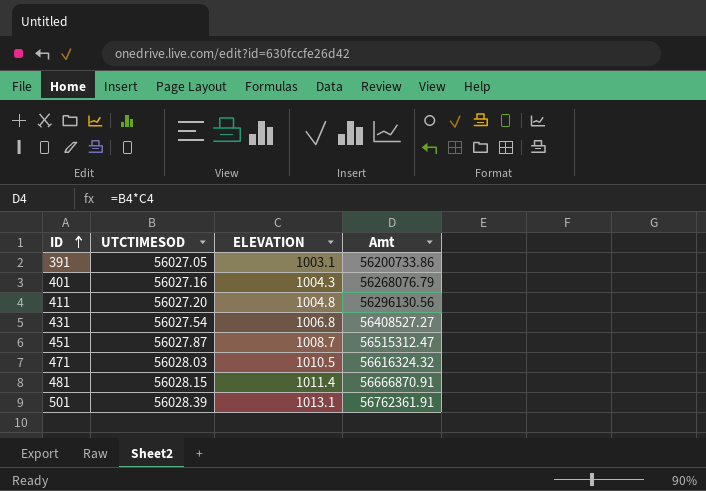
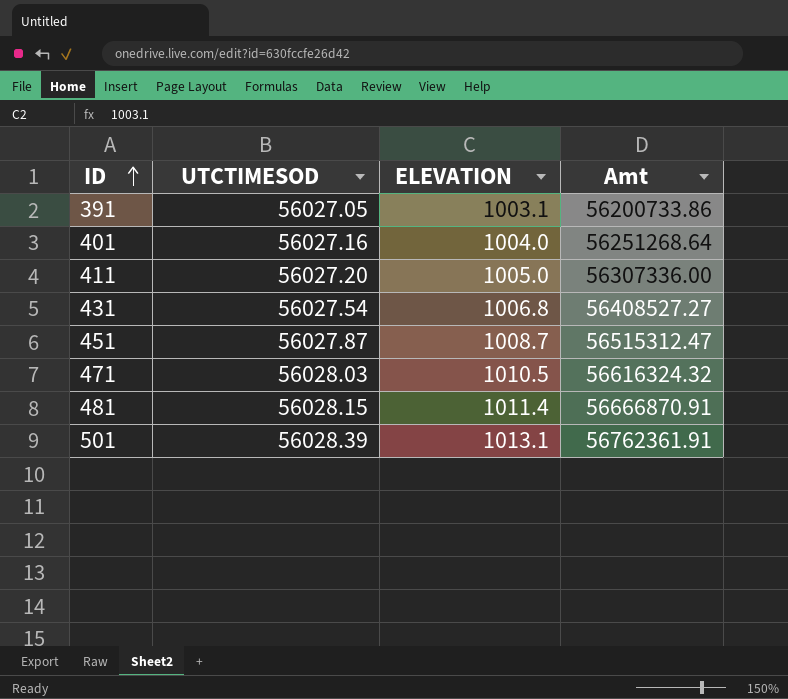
401 | ELEVATION: 1004.3 -> 1004.0
401 | Amt: 56268076.79 -> 56251268.64
411 | ELEVATION: 1004.8 -> 1005.0
411 | Amt: 56296130.56 -> 56307336.00

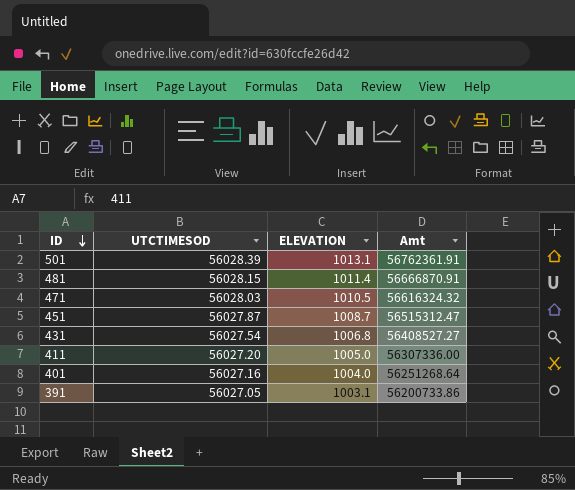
row order: ID ascending -> ID descending

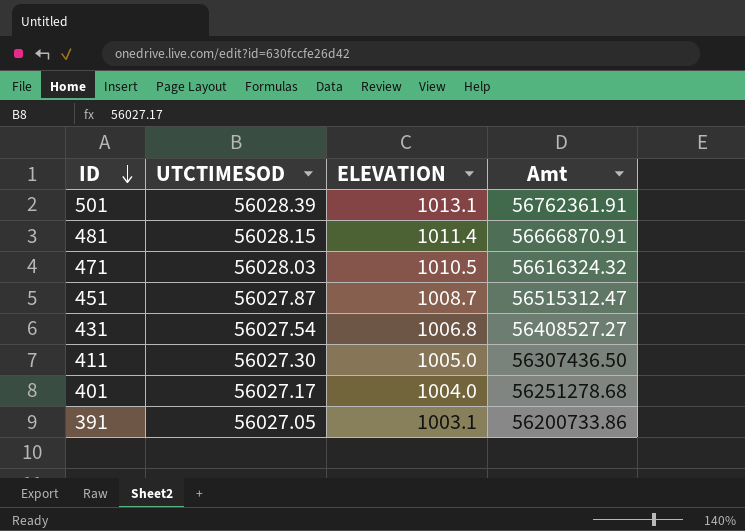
411 | UTCTIMESOD: 56027.20 -> 56027.30
411 | Amt: 56307336.00 -> 56307436.50
401 | UTCTIMESOD: 56027.16 -> 56027.17
401 | Amt: 56251268.64 -> 56251278.68

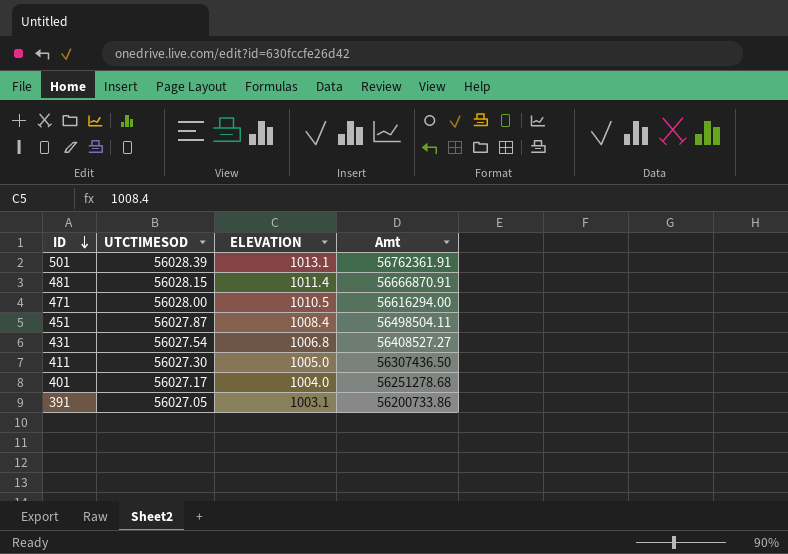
471 | UTCTIMESOD: 56028.03 -> 56028.00
471 | Amt: 56616324.32 -> 56616294.00
451 | ELEVATION: 1008.7 -> 1008.4
451 | Amt: 56515312.47 -> 56498504.11

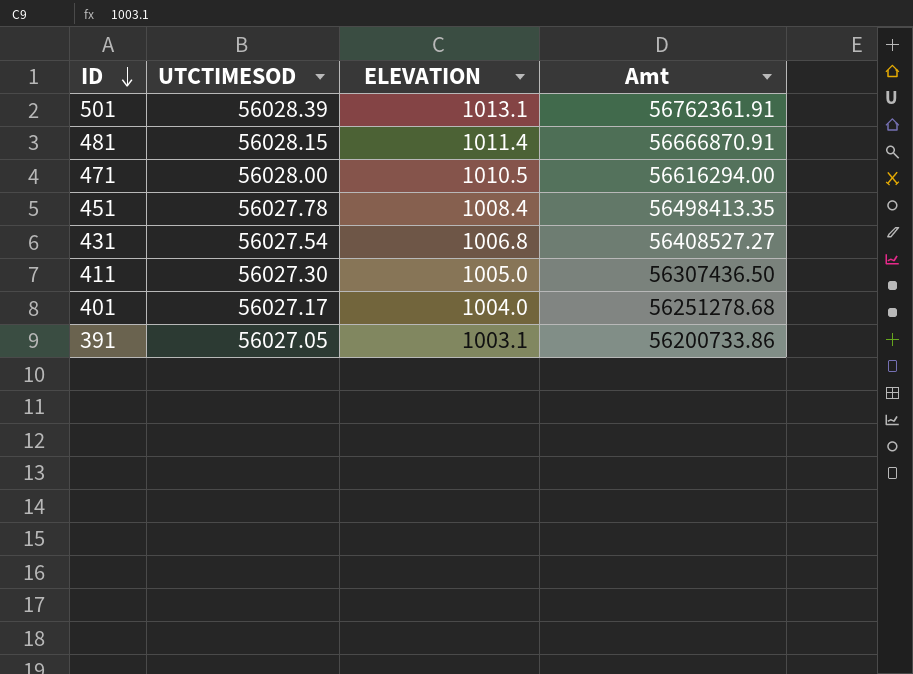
451 | UTCTIMESOD: 56027.87 -> 56027.78
451 | Amt: 56498504.11 -> 56498413.35

